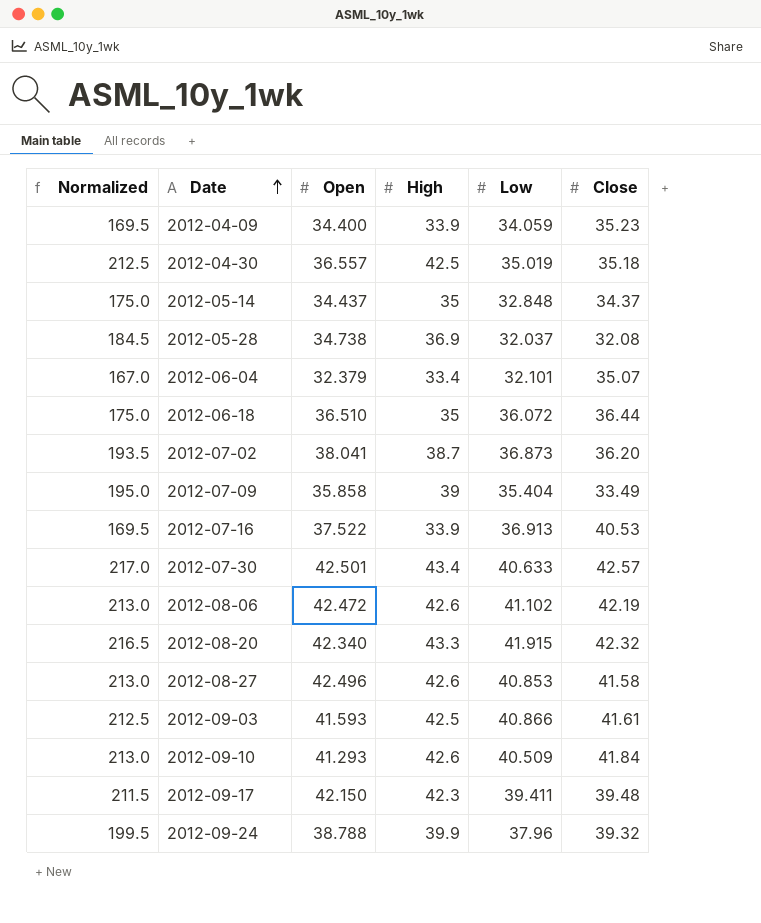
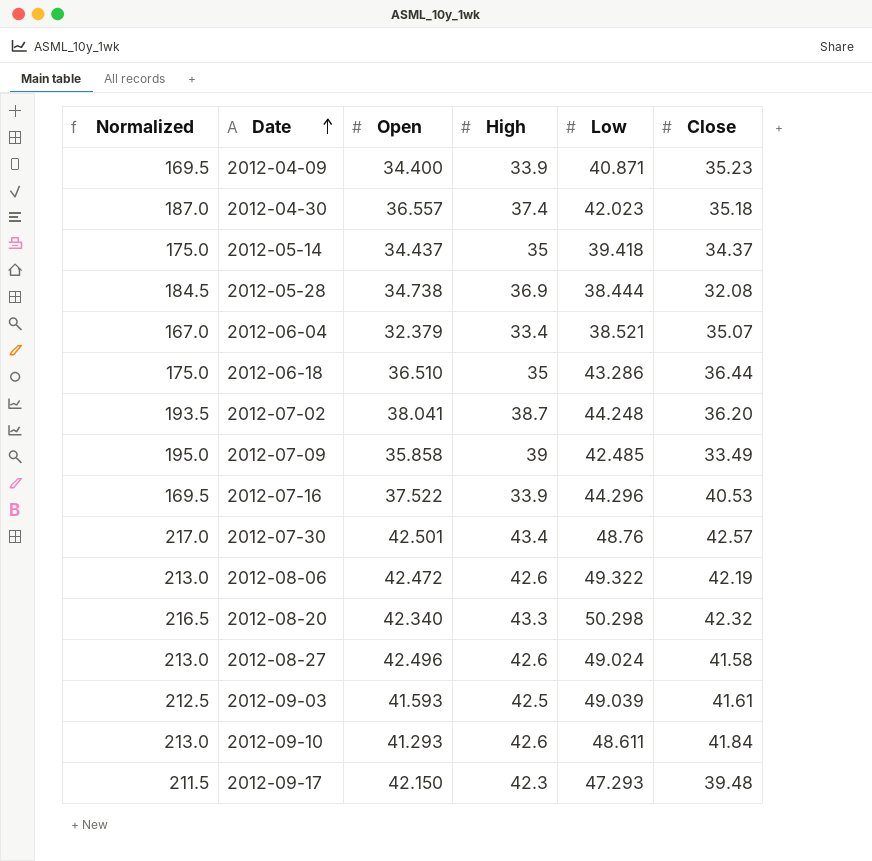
row 2012-09-24: 199.5 | 38.788 | 39.9 | 37.96 | 39.32 -> none
2012-04-09 | Low: 34.059 -> 40.871
2012-04-30 | Normalized: 212.5 -> 187.0
2012-04-30 | High: 42.5 -> 37.4
2012-04-30 | Low: 35.019 -> 42.023
2012-05-14 | Low: 32.848 -> 39.418
2012-05-28 | Low: 32.037 -> 38.444
2012-06-04 | Low: 32.101 -> 38.521
2012-06-18 | Low: 36.072 -> 43.286
2012-07-02 | Low: 36.873 -> 44.248
2012-07-09 | Low: 35.404 -> 42.485
2012-07-16 | Low: 36.913 -> 44.296
2012-07-30 | Low: 40.633 -> 48.76
2012-08-06 | Low: 41.102 -> 49.322
2012-08-20 | Low: 41.915 -> 50.298
2012-08-27 | Low: 40.853 -> 49.024
2012-09-03 | Low: 40.866 -> 49.039
2012-09-10 | Low: 40.509 -> 48.611
2012-09-17 | Low: 39.411 -> 47.293

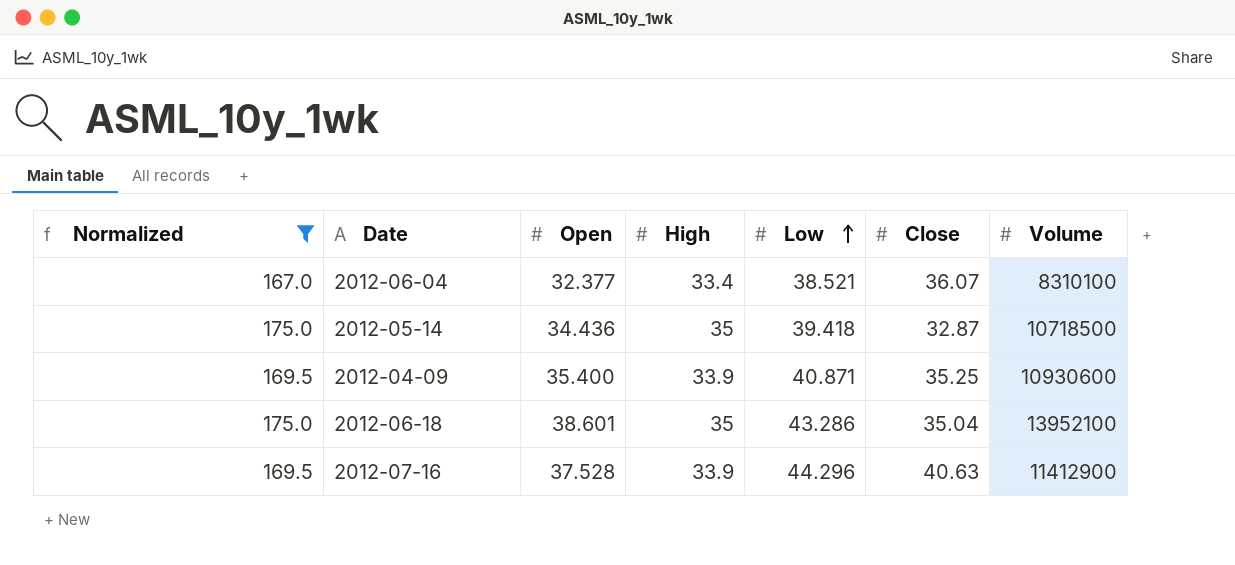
filter: none -> Normalized <= 175.0
row order: Date ascending -> Low ascending
column Volume | position: none -> 7
2012-06-04 | Open: 32.379 -> 32.377
2012-06-04 | Close: 35.07 -> 36.07
2012-05-14 | Open: 34.437 -> 34.436
2012-05-14 | Close: 34.37 -> 32.87
2012-04-09 | Open: 34.400 -> 35.400
2012-04-09 | Close: 35.23 -> 35.25
2012-06-18 | Open: 36.510 -> 38.601
2012-06-18 | Close: 36.44 -> 35.04
2012-07-16 | Open: 37.522 -> 37.528
2012-07-16 | Close: 40.53 -> 40.63

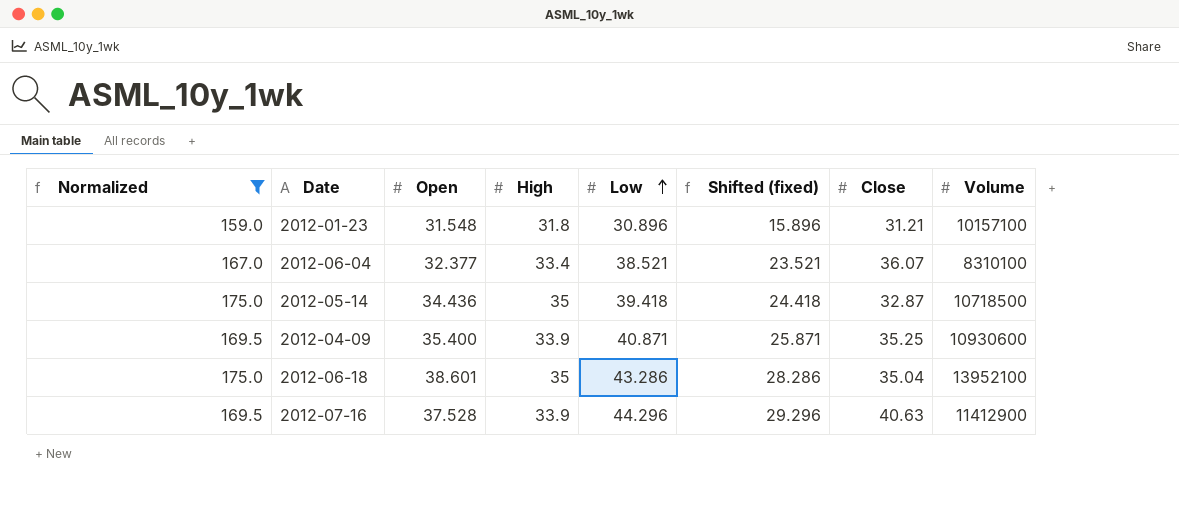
column Shifted (fixed) | formula: none -> [Low] - 15
row 2012-01-23: none -> 159.0 | 31.548 | 31.8 | 30.896 | 15.896 | 31.21 | 10157100

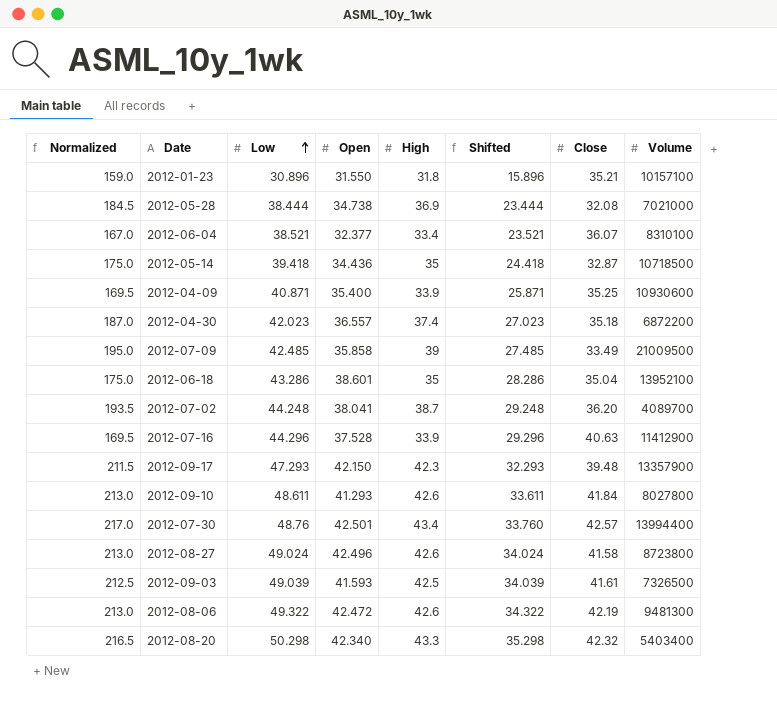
filter: Normalized <= 175.0 -> none
column Low | position: 5 -> 3
column name: Shifted (fixed) -> Shifted
2012-01-23 | Open: 31.548 -> 31.550
2012-01-23 | Close: 31.21 -> 35.21

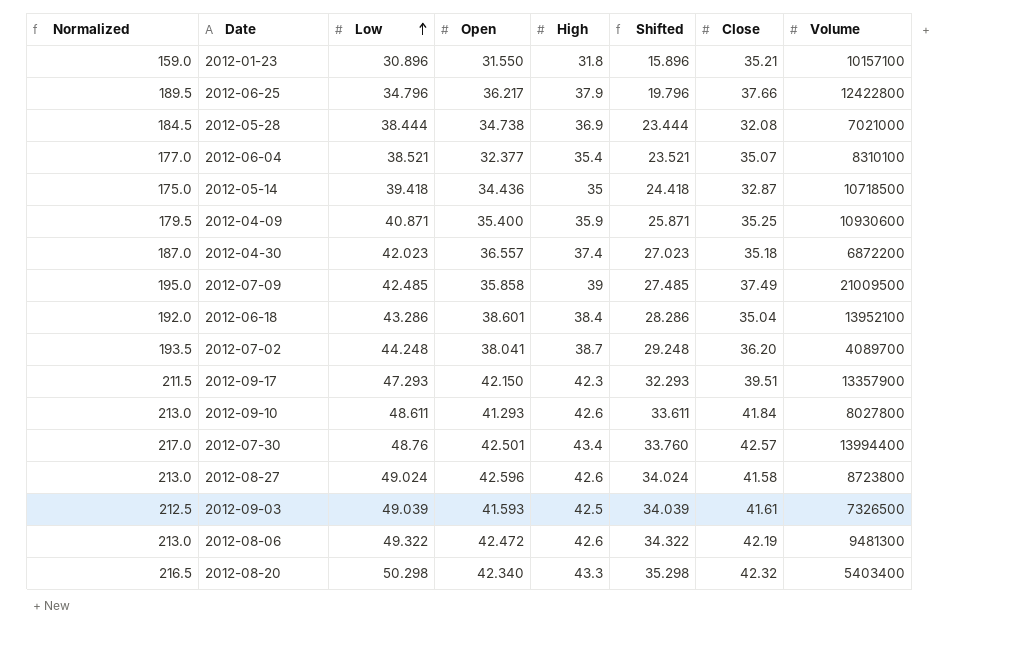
row 2012-07-16: 169.5 | 44.296 | 37.528 | 33.9 | 29.296 | 40.63 | 11412900 -> none
row 2012-06-25: none -> 189.5 | 34.796 | 36.217 | 37.9 | 19.796 | 37.66 | 12422800
2012-06-04 | Normalized: 167.0 -> 177.0
2012-06-04 | High: 33.4 -> 35.4
2012-06-04 | Close: 36.07 -> 35.07
2012-04-09 | Normalized: 169.5 -> 179.5
2012-04-09 | High: 33.9 -> 35.9
2012-07-09 | Close: 33.49 -> 37.49
2012-06-18 | Normalized: 175.0 -> 192.0
2012-06-18 | High: 35 -> 38.4
2012-09-17 | Close: 39.48 -> 39.51
2012-08-27 | Open: 42.496 -> 42.596

